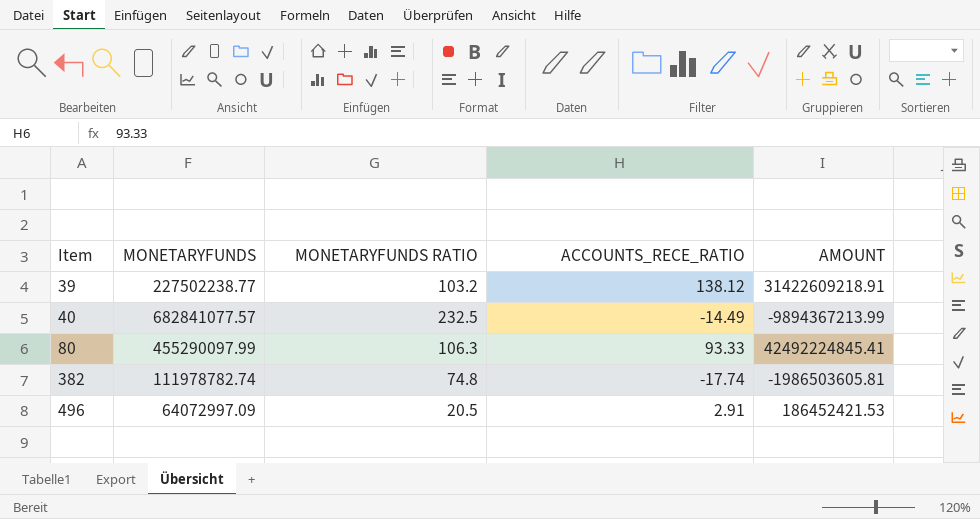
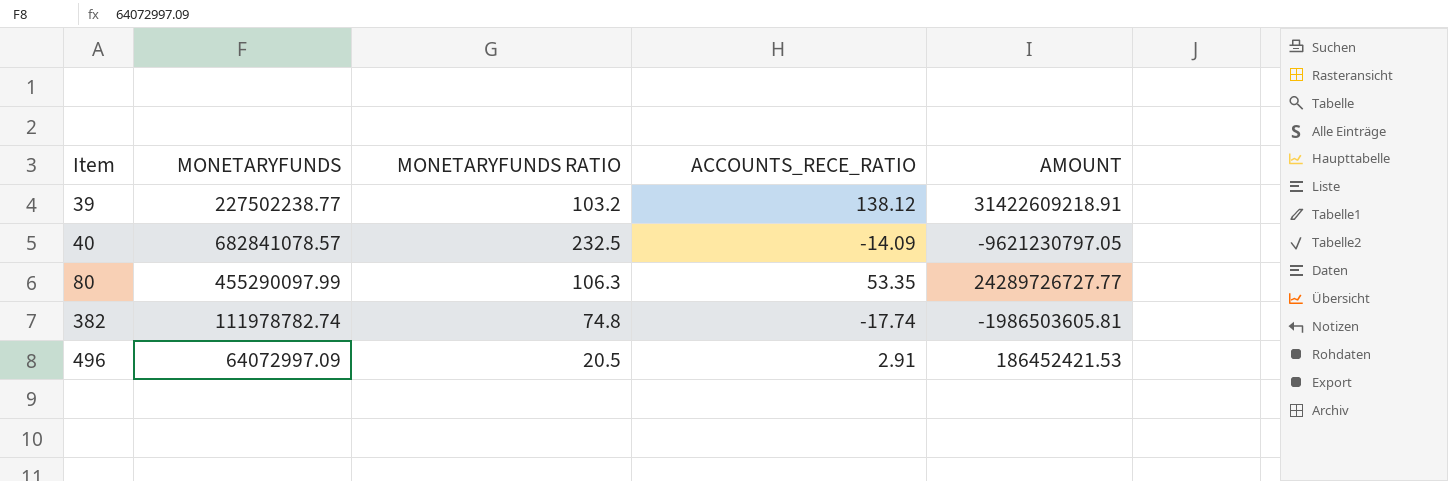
40 | MONETARYFUNDS: 682841077.57 -> 682841078.57
40 | ACCOUNTS_RECE_RATIO: -14.49 -> -14.09
40 | AMOUNT: -9894367213.99 -> -9621230797.05
80 | ACCOUNTS_RECE_RATIO: 93.33 -> 53.35
80 | AMOUNT: 42492224845.41 -> 24289726727.77

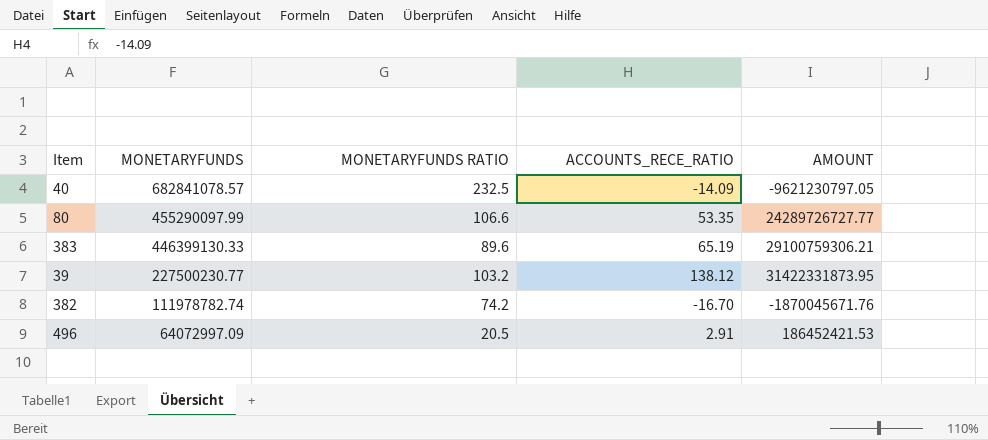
row order: Item ascending -> MONETARYFUNDS descending
80 | MONETARYFUNDS RATIO: 106.3 -> 106.6
row 383: none -> 446399130.33 | 89.6 | 65.19 | 29100759306.21
39 | MONETARYFUNDS: 227502238.77 -> 227500230.77
39 | AMOUNT: 31422609218.91 -> 31422331873.95
382 | MONETARYFUNDS RATIO: 74.8 -> 74.2
382 | ACCOUNTS_RECE_RATIO: -17.74 -> -16.70
382 | AMOUNT: -1986503605.81 -> -1870045671.76

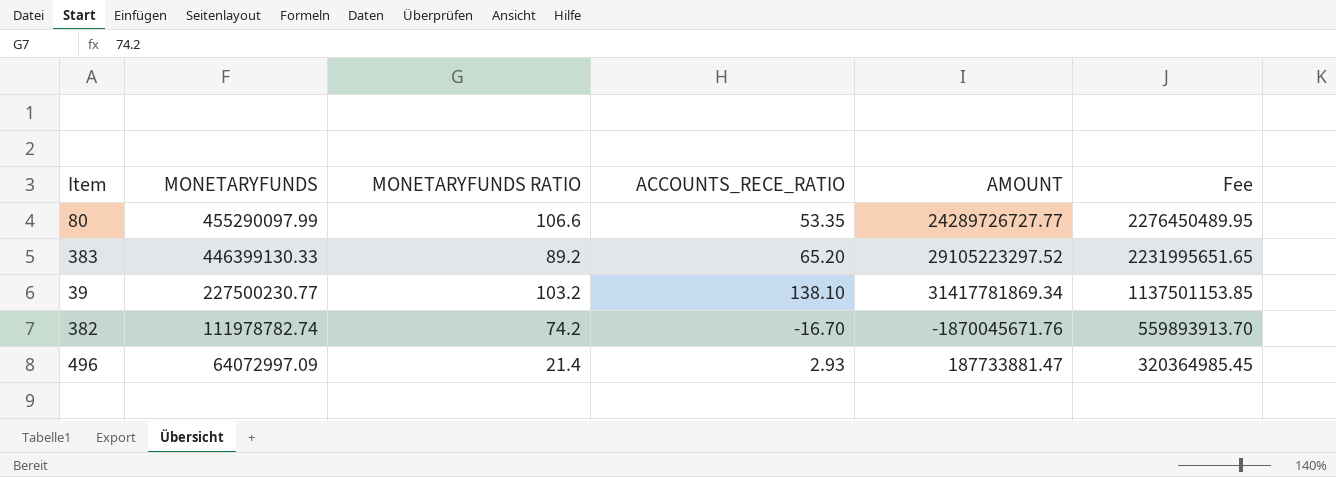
column Fee | formula: none -> [MONETARYFUNDS] * 5
row 40: 682841078.57 | 232.5 | -14.09 | -9621230797.05 -> none
383 | MONETARYFUNDS RATIO: 89.6 -> 89.2
383 | ACCOUNTS_RECE_RATIO: 65.19 -> 65.20
383 | AMOUNT: 29100759306.21 -> 29105223297.52
39 | ACCOUNTS_RECE_RATIO: 138.12 -> 138.10
39 | AMOUNT: 31422331873.95 -> 31417781869.34
496 | MONETARYFUNDS RATIO: 20.5 -> 21.4
496 | ACCOUNTS_RECE_RATIO: 2.91 -> 2.93
496 | AMOUNT: 186452421.53 -> 187733881.47

